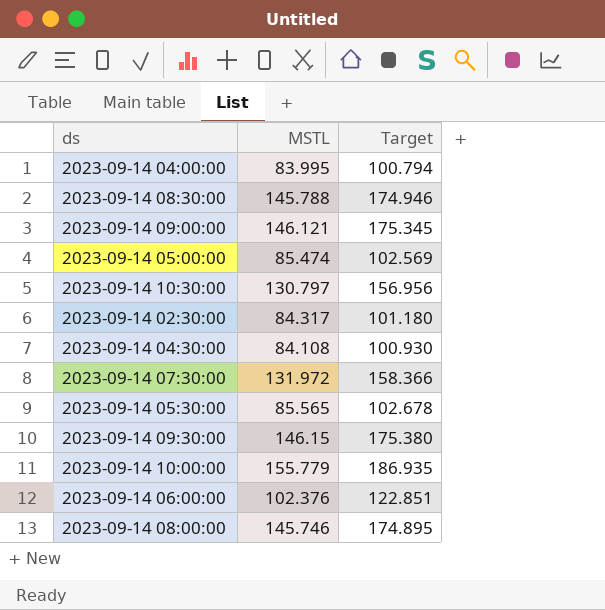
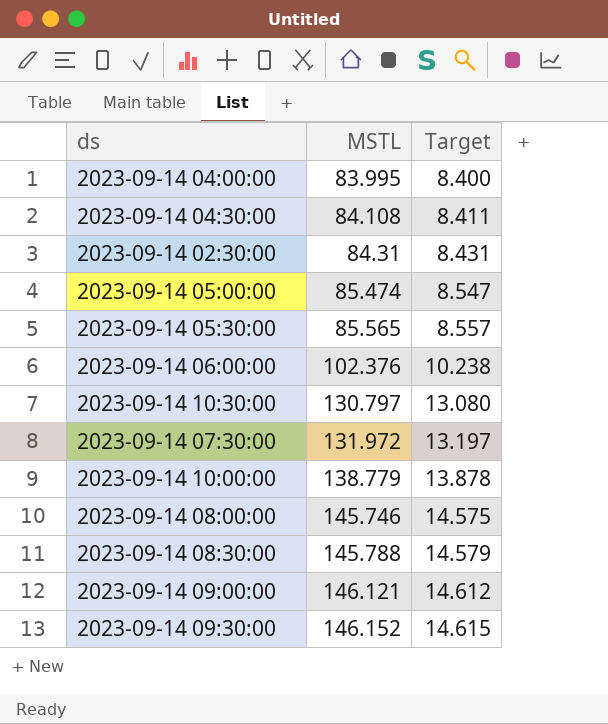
row order: none -> MSTL ascending
column Target | formula: [MSTL] * 1.2 -> [MSTL] * 0.1
2023-09-14 02:30:00 | MSTL: 84.317 -> 84.31
2023-09-14 10:00:00 | MSTL: 155.779 -> 138.779
2023-09-14 09:30:00 | MSTL: 146.15 -> 146.152

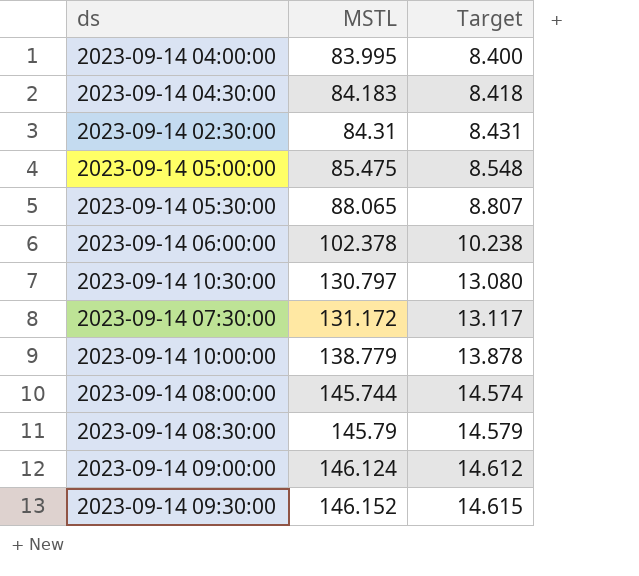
2023-09-14 04:30:00 | MSTL: 84.108 -> 84.183
2023-09-14 04:30:00 | Target: 8.411 -> 8.418
2023-09-14 05:00:00 | MSTL: 85.474 -> 85.475
2023-09-14 05:00:00 | Target: 8.547 -> 8.548
2023-09-14 05:30:00 | MSTL: 85.565 -> 88.065
2023-09-14 05:30:00 | Target: 8.557 -> 8.807
2023-09-14 06:00:00 | MSTL: 102.376 -> 102.378
2023-09-14 07:30:00 | MSTL: 131.972 -> 131.172
2023-09-14 07:30:00 | Target: 13.197 -> 13.117
2023-09-14 08:00:00 | MSTL: 145.746 -> 145.744
2023-09-14 08:00:00 | Target: 14.575 -> 14.574
2023-09-14 08:30:00 | MSTL: 145.788 -> 145.79
2023-09-14 09:00:00 | MSTL: 146.121 -> 146.124

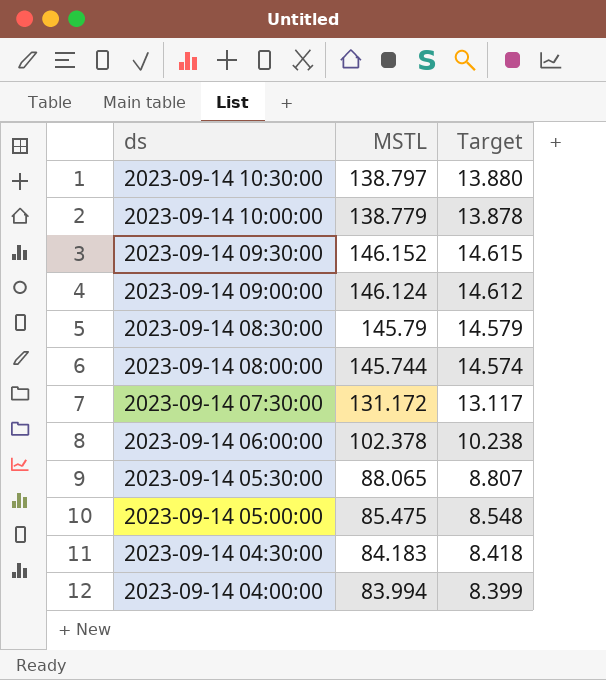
row order: MSTL ascending -> ds descending
row 2023-09-14 02:30:00: 84.31 | 8.431 -> none
2023-09-14 10:30:00 | MSTL: 130.797 -> 138.797
2023-09-14 10:30:00 | Target: 13.080 -> 13.880
2023-09-14 04:00:00 | MSTL: 83.995 -> 83.994
2023-09-14 04:00:00 | Target: 8.400 -> 8.399

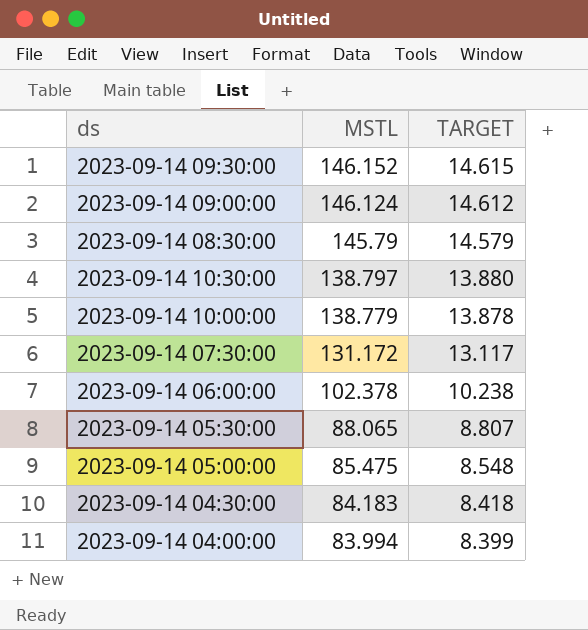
row order: ds descending -> MSTL descending
column name: Target -> TARGET
row 2023-09-14 08:00:00: 145.744 | 14.574 -> none

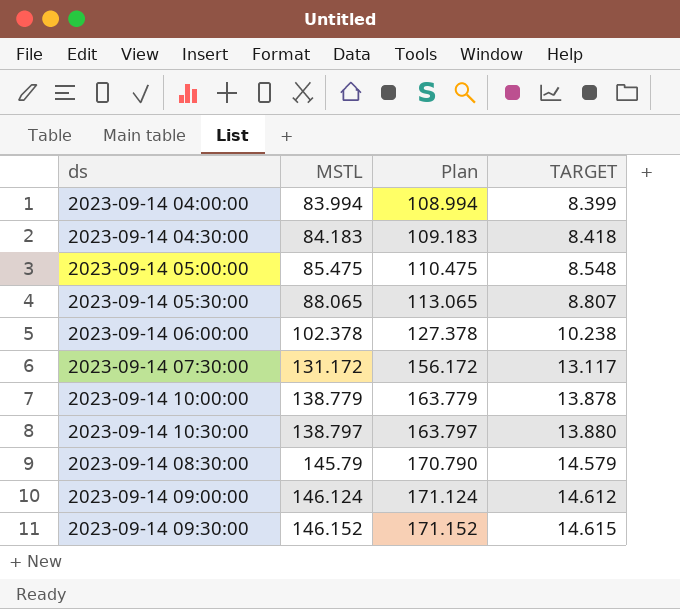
row order: MSTL descending -> MSTL ascending
column Plan | formula: none -> [MSTL] + 25

